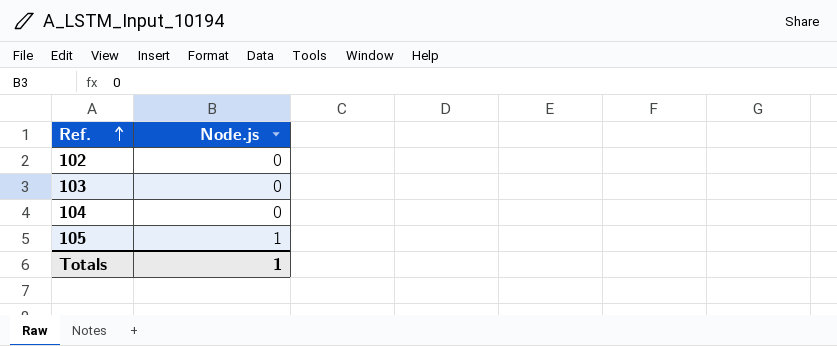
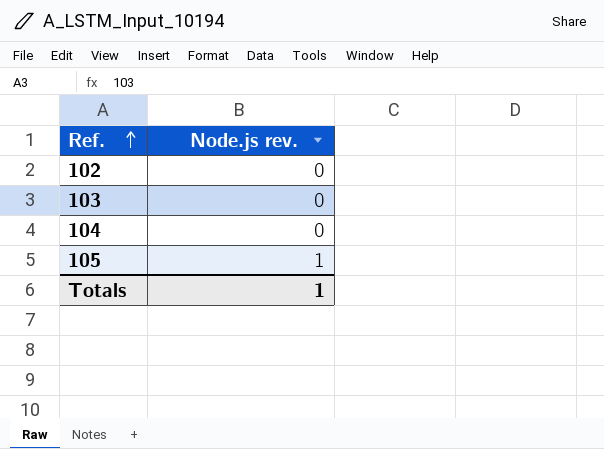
column name: Node.js -> Node.js rev.

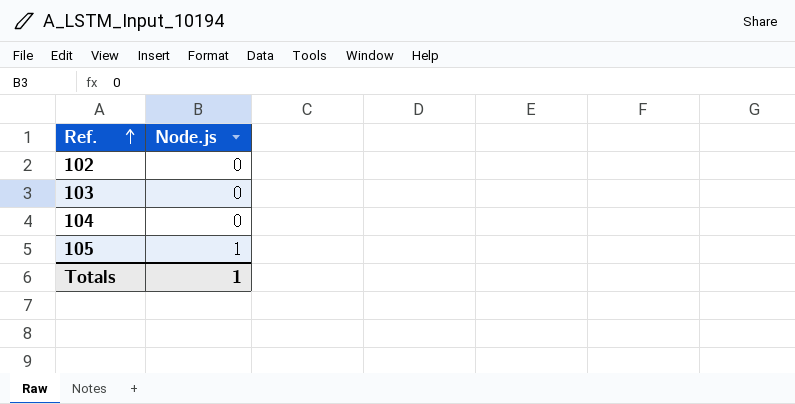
column name: Node.js rev. -> Node.js

